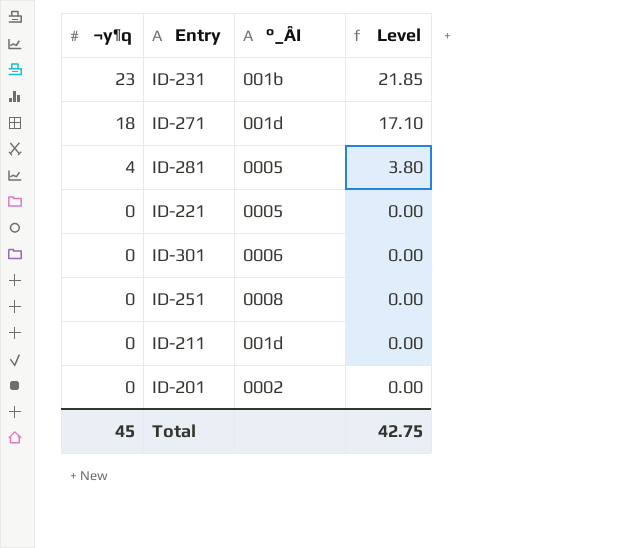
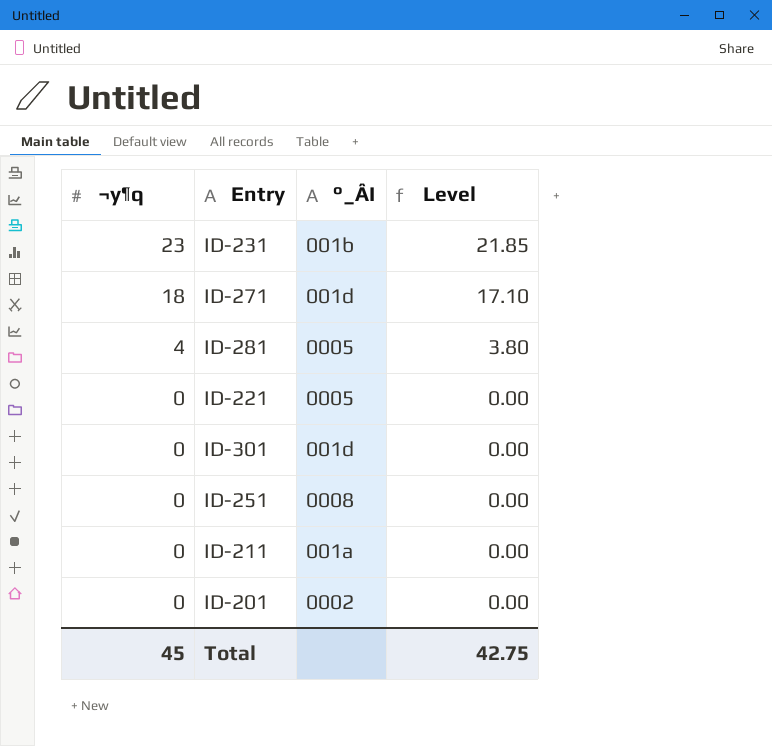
ID-301 | °_ÂI: 0006 -> 001d
ID-211 | °_ÂI: 001d -> 001a

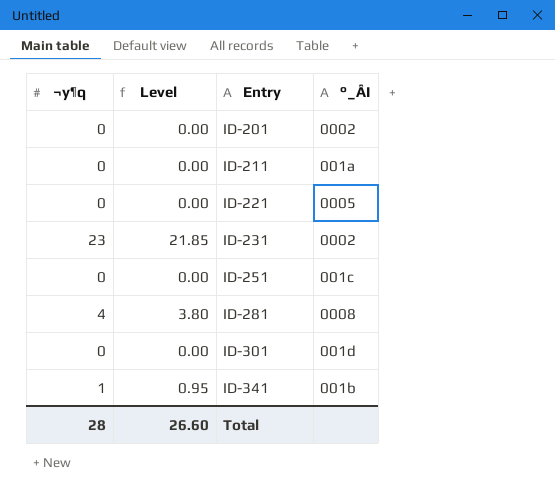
row order: ¬y¶q descending -> Entry ascending
column Level | position: 4 -> 2
row ID-271: 18 | 001d | 17.10 -> none
ID-231 | °_ÂI: 001b -> 0002
ID-251 | °_ÂI: 0008 -> 001c
ID-281 | °_ÂI: 0005 -> 0008
row ID-341: none -> 1 | 0.95 | 001b
Total | ¬y¶q: 45 -> 28
Total | Level: 42.75 -> 26.60

